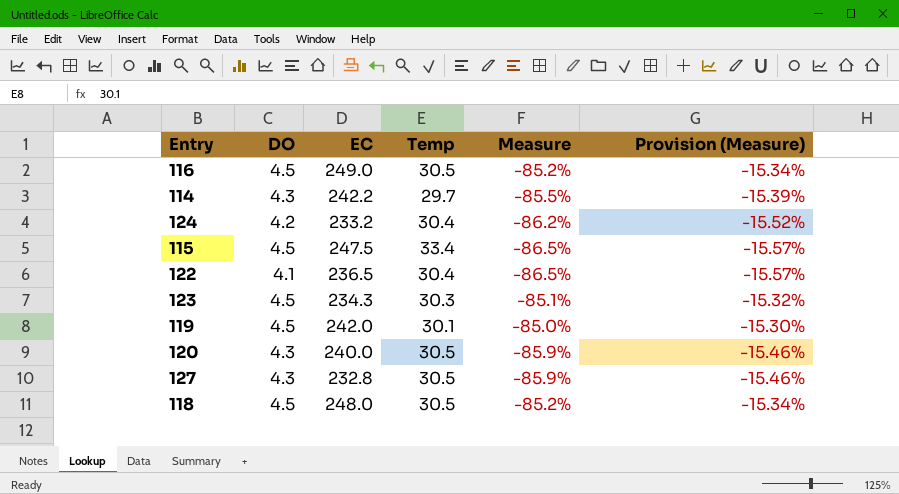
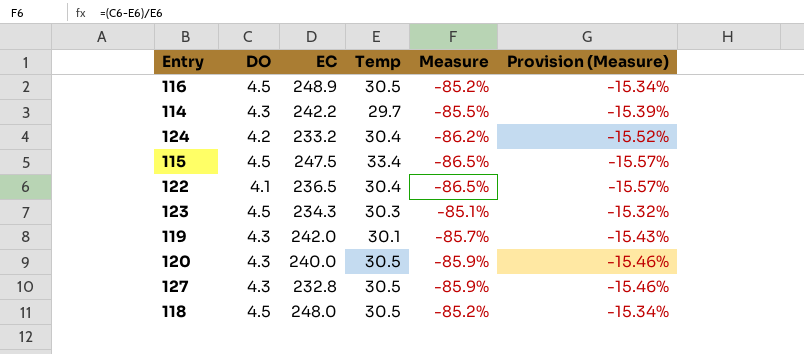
116 | EC: 249.0 -> 248.9
119 | DO: 4.5 -> 4.3
119 | Measure: -85.0% -> -85.7%
119 | Provision (Measure): -15.30% -> -15.43%

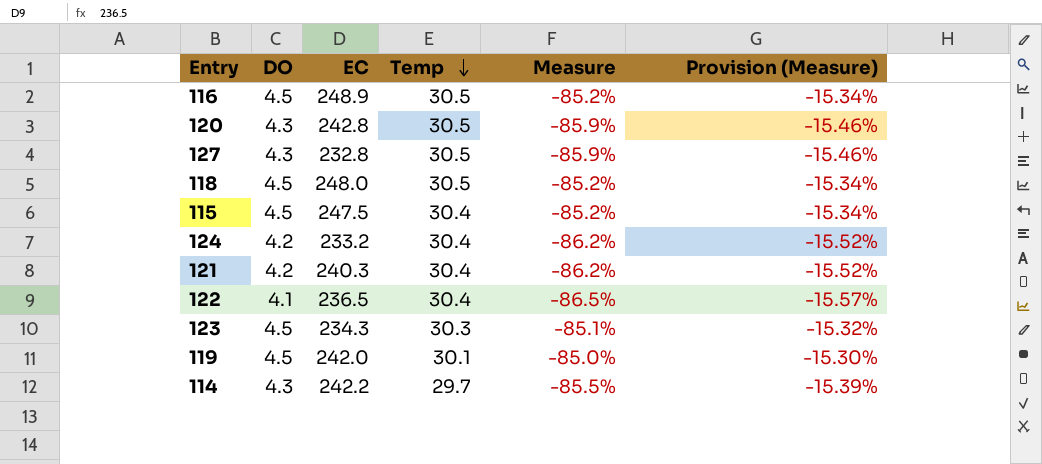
row order: none -> Temp descending
120 | EC: 240.0 -> 242.8
115 | Temp: 33.4 -> 30.4
115 | Measure: -86.5% -> -85.2%
115 | Provision (Measure): -15.57% -> -15.34%
row 121: none -> 4.2 | 240.3 | 30.4 | -86.2% | -15.52%
119 | DO: 4.3 -> 4.5
119 | Measure: -85.7% -> -85.0%
119 | Provision (Measure): -15.43% -> -15.30%

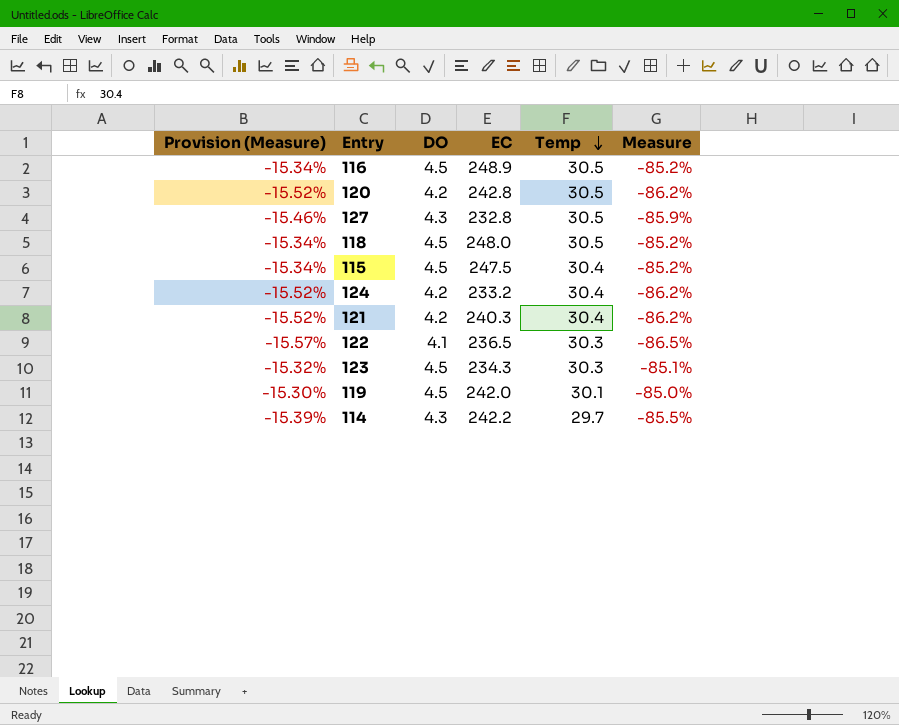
column Provision (Measure) | position: 6 -> 1
120 | Provision (Measure): -15.46% -> -15.52%
120 | DO: 4.3 -> 4.2
120 | Measure: -85.9% -> -86.2%
122 | Temp: 30.4 -> 30.3

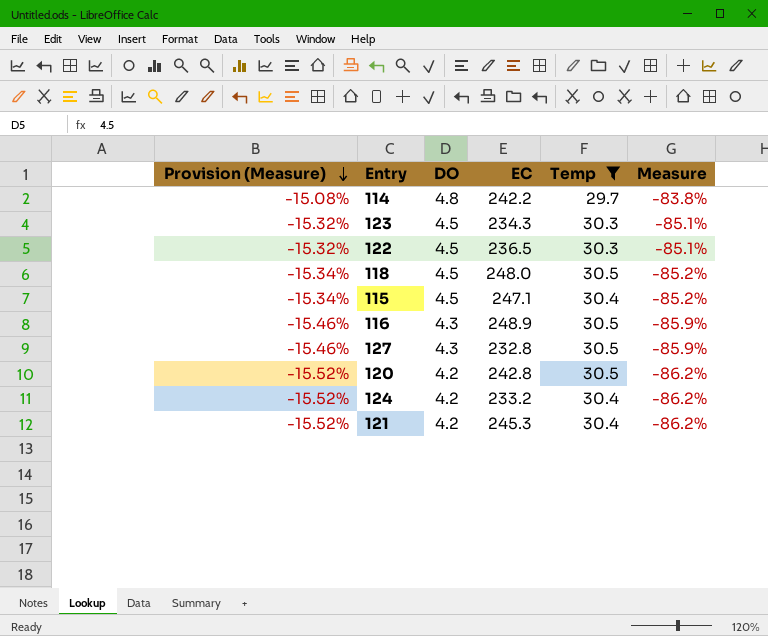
filter: none -> Temp != 30.1
row order: Temp descending -> Provision (Measure) descending
114 | Provision (Measure): -15.39% -> -15.08%
114 | DO: 4.3 -> 4.8
114 | Measure: -85.5% -> -83.8%
122 | Provision (Measure): -15.57% -> -15.32%
122 | DO: 4.1 -> 4.5
122 | Measure: -86.5% -> -85.1%
115 | EC: 247.5 -> 247.1
116 | Provision (Measure): -15.34% -> -15.46%
116 | DO: 4.5 -> 4.3
116 | Measure: -85.2% -> -85.9%
121 | EC: 240.3 -> 245.3

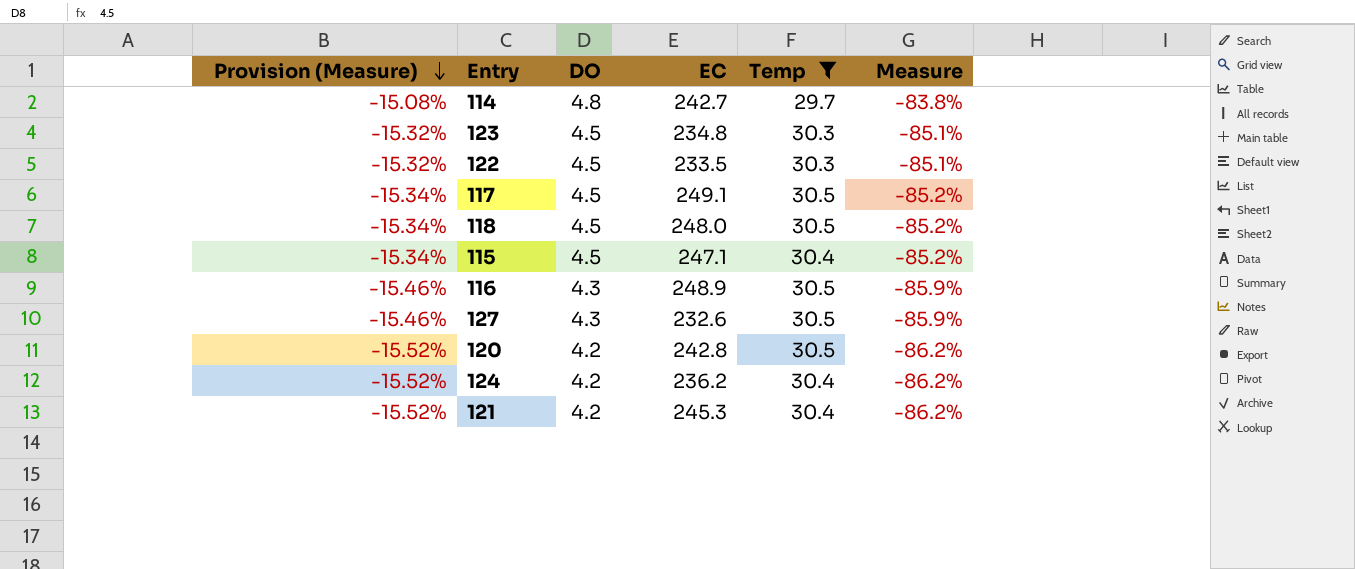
114 | EC: 242.2 -> 242.7
123 | EC: 234.3 -> 234.8
122 | EC: 236.5 -> 233.5
row 117: none -> -15.34% | 4.5 | 249.1 | 30.5 | -85.2%
127 | EC: 232.8 -> 232.6
124 | EC: 233.2 -> 236.2

